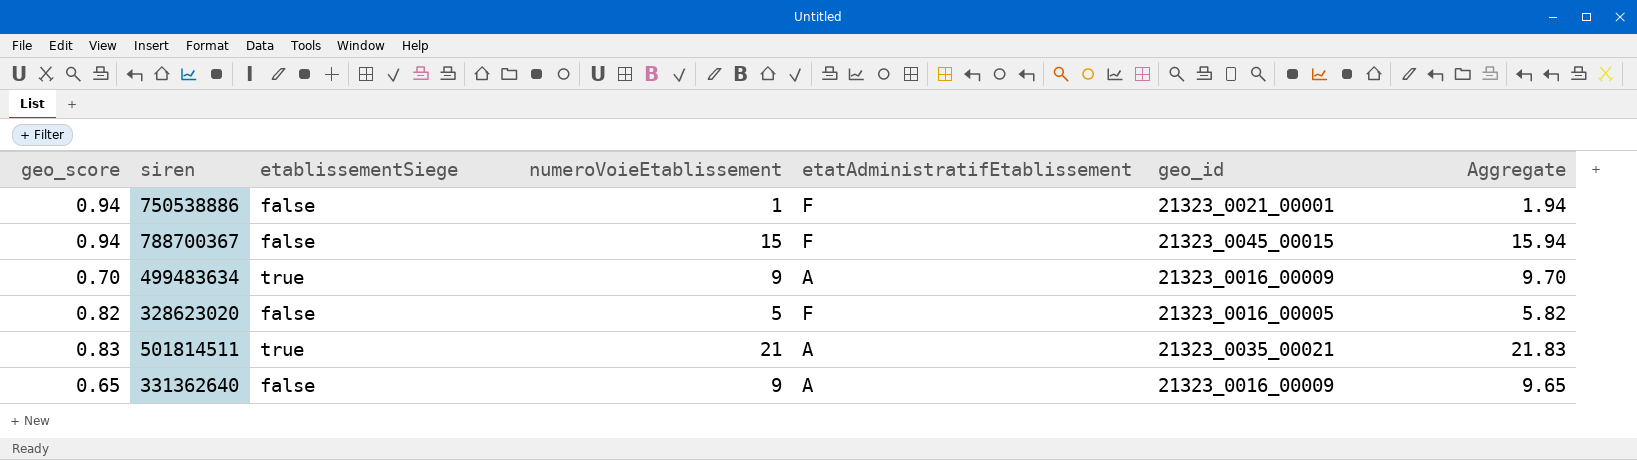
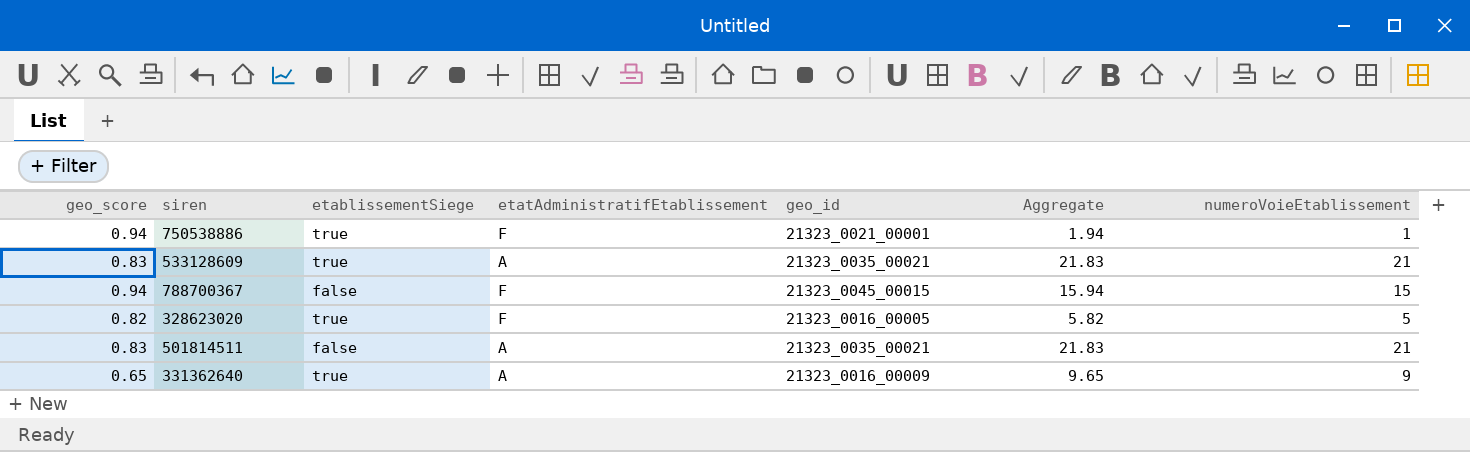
column numeroVoieEtablissement | position: 4 -> 7
row 499483634: 0.70 | true | 9 | A | 21323_0016_00009 | 9.70 -> none
750538886 | etablissementSiege: false -> true
row 533128609: none -> 0.83 | true | A | 21323_0035_00021 | 21.83 | 21
328623020 | etablissementSiege: false -> true
501814511 | etablissementSiege: true -> false
331362640 | etablissementSiege: false -> true

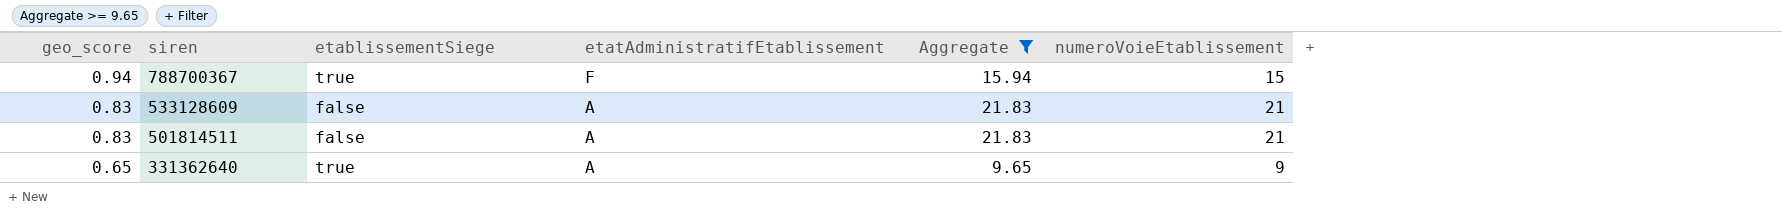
filter: none -> Aggregate >= 9.65
row order: none -> geo_score descending
column geo_id | position: 5 -> none
788700367 | etablissementSiege: false -> true
533128609 | etablissementSiege: true -> false

